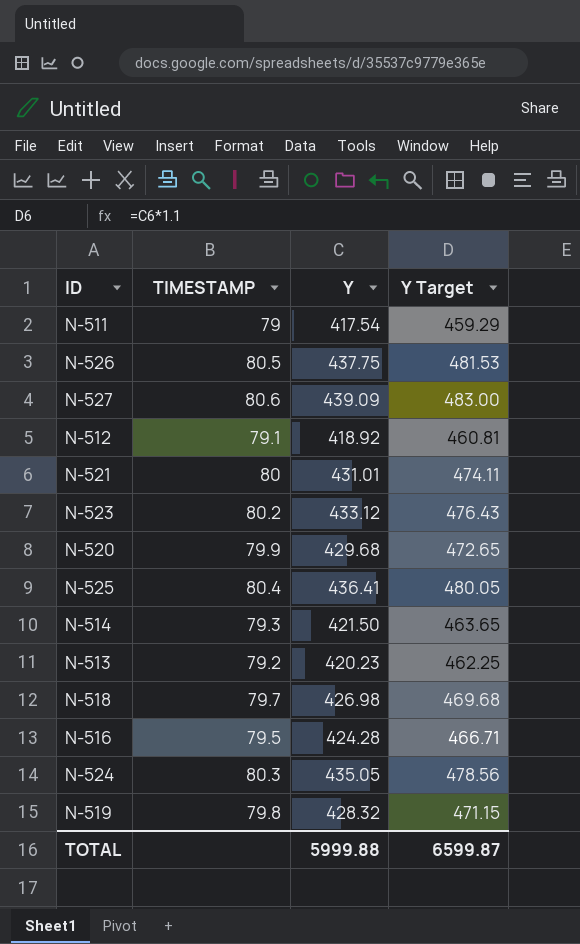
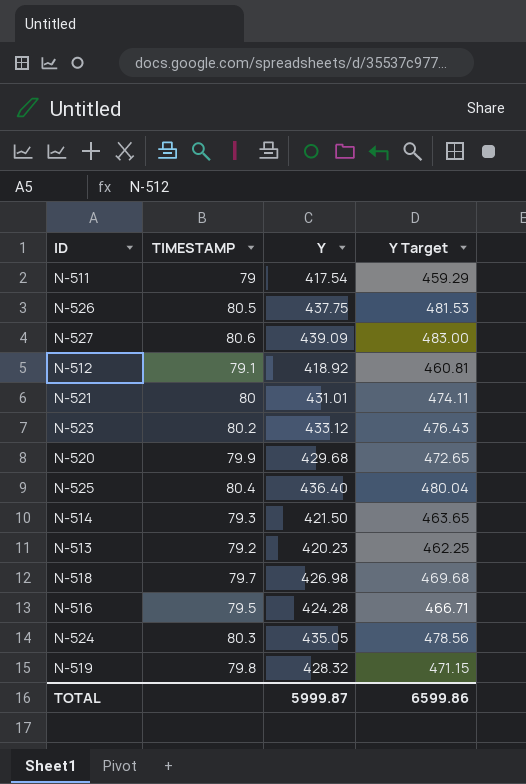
N-525 | Y: 436.41 -> 436.40
N-525 | Y Target: 480.05 -> 480.04
TOTAL | Y: 5999.88 -> 5999.87
TOTAL | Y Target: 6599.87 -> 6599.86

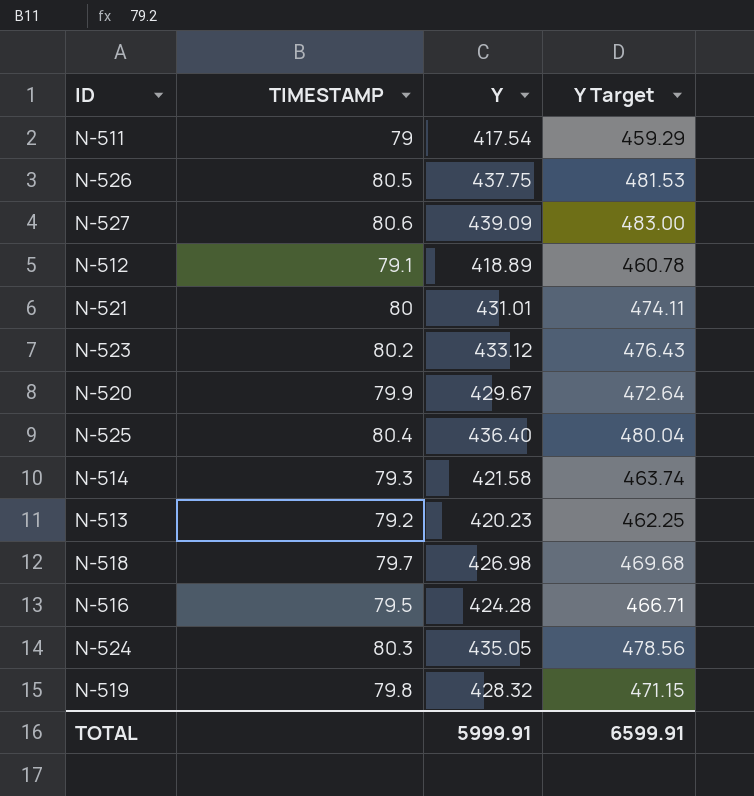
N-512 | Y: 418.92 -> 418.89
N-512 | Y Target: 460.81 -> 460.78
N-520 | Y: 429.68 -> 429.67
N-520 | Y Target: 472.65 -> 472.64
N-514 | Y: 421.50 -> 421.58
N-514 | Y Target: 463.65 -> 463.74
TOTAL | Y: 5999.87 -> 5999.91
TOTAL | Y Target: 6599.86 -> 6599.91

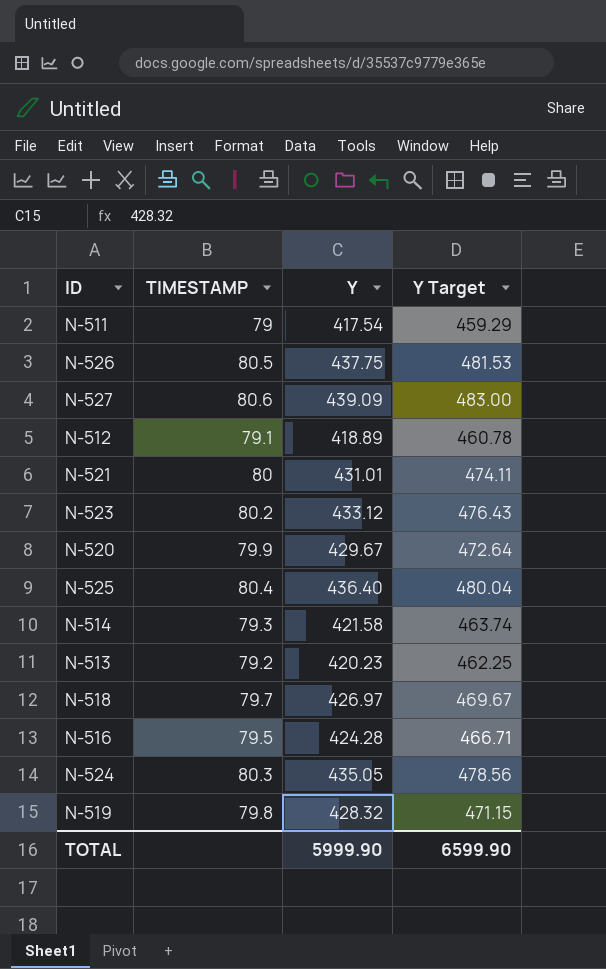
N-518 | Y: 426.98 -> 426.97
N-518 | Y Target: 469.68 -> 469.67
TOTAL | Y: 5999.91 -> 5999.90
TOTAL | Y Target: 6599.91 -> 6599.90

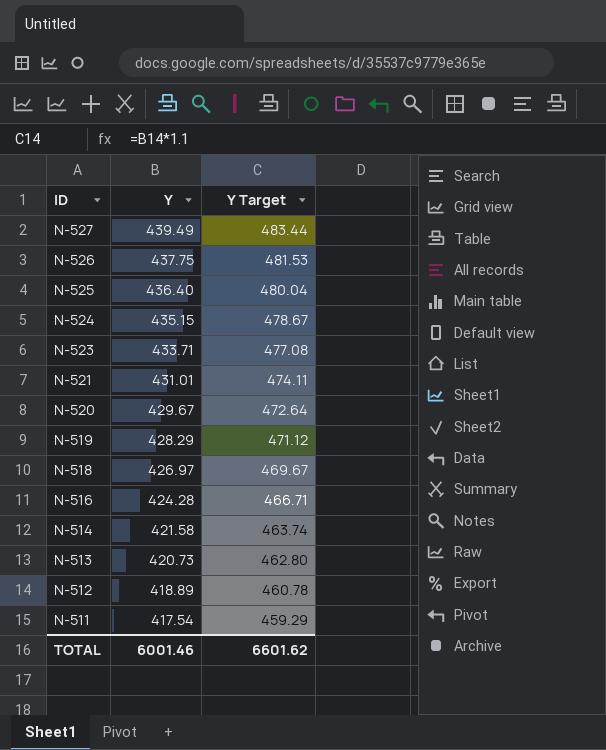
row order: none -> ID descending
column TIMESTAMP | position: 2 -> none
N-527 | Y: 439.09 -> 439.49
N-527 | Y Target: 483.00 -> 483.44
N-524 | Y: 435.05 -> 435.15
N-524 | Y Target: 478.56 -> 478.67
N-523 | Y: 433.12 -> 433.71
N-523 | Y Target: 476.43 -> 477.08
N-519 | Y: 428.32 -> 428.29
N-519 | Y Target: 471.15 -> 471.12
N-513 | Y: 420.23 -> 420.73
N-513 | Y Target: 462.25 -> 462.80
TOTAL | Y: 5999.90 -> 6001.46
TOTAL | Y Target: 6599.90 -> 6601.62

